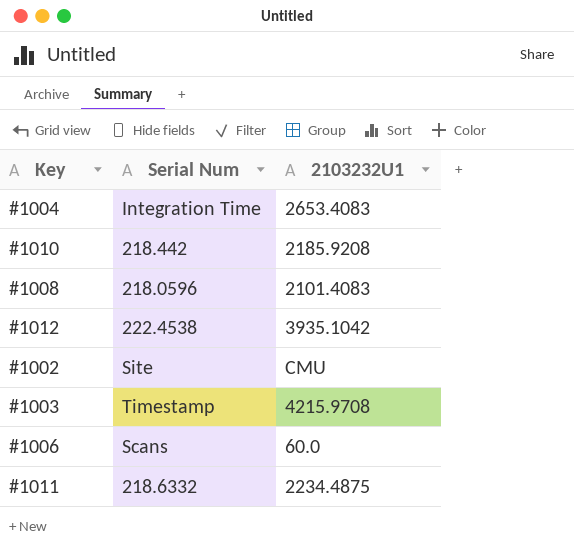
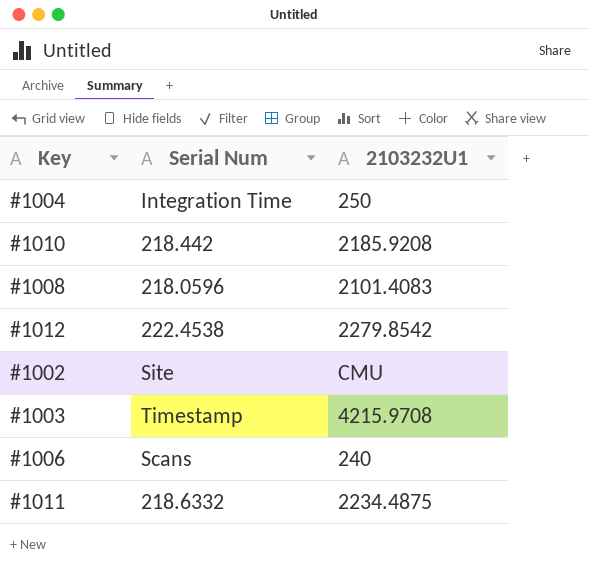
#1004 | 2103232U1: 2653.4083 -> 250
#1012 | 2103232U1: 3935.1042 -> 2279.8542
#1006 | 2103232U1: 60.0 -> 240

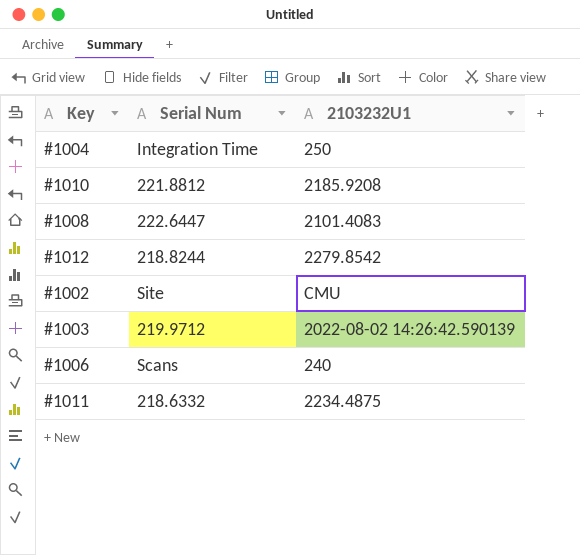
#1010 | Serial Num: 218.442 -> 221.8812
#1008 | Serial Num: 218.0596 -> 222.6447
#1012 | Serial Num: 222.4538 -> 218.8244
#1003 | Serial Num: Timestamp -> 219.9712
#1003 | 2103232U1: 4215.9708 -> 2022-08-02 14:26:42.590139

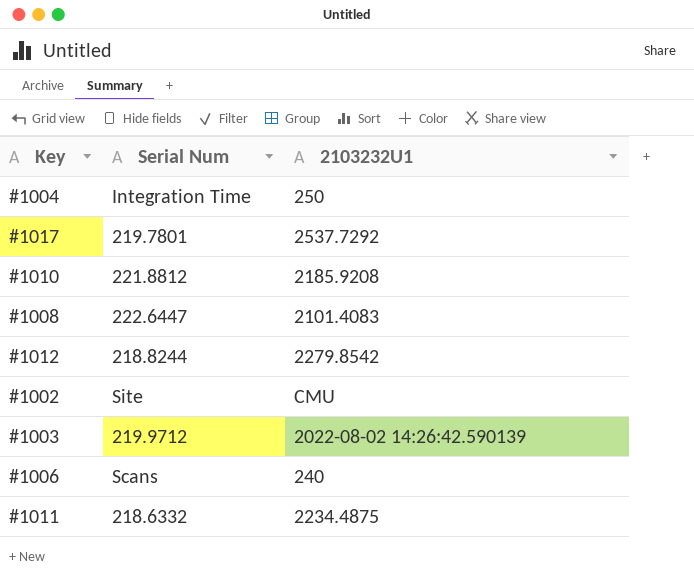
row #1017: none -> 219.7801 | 2537.7292

